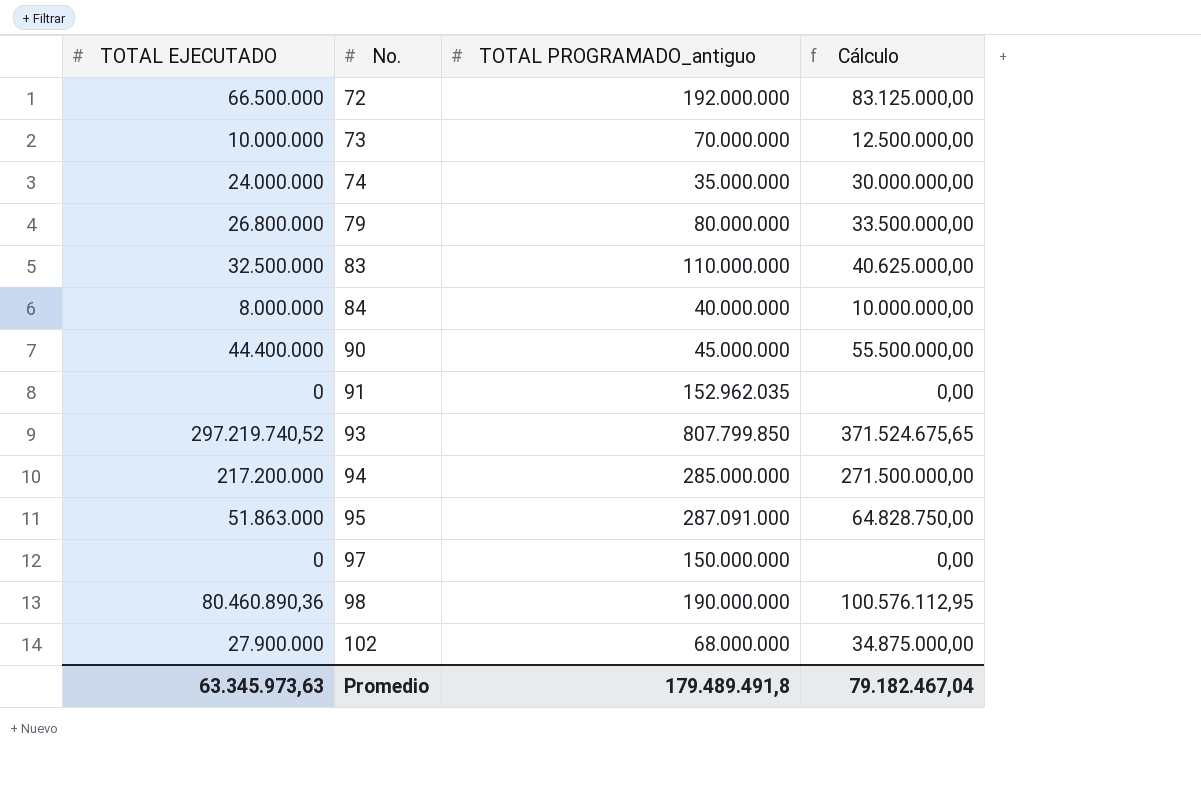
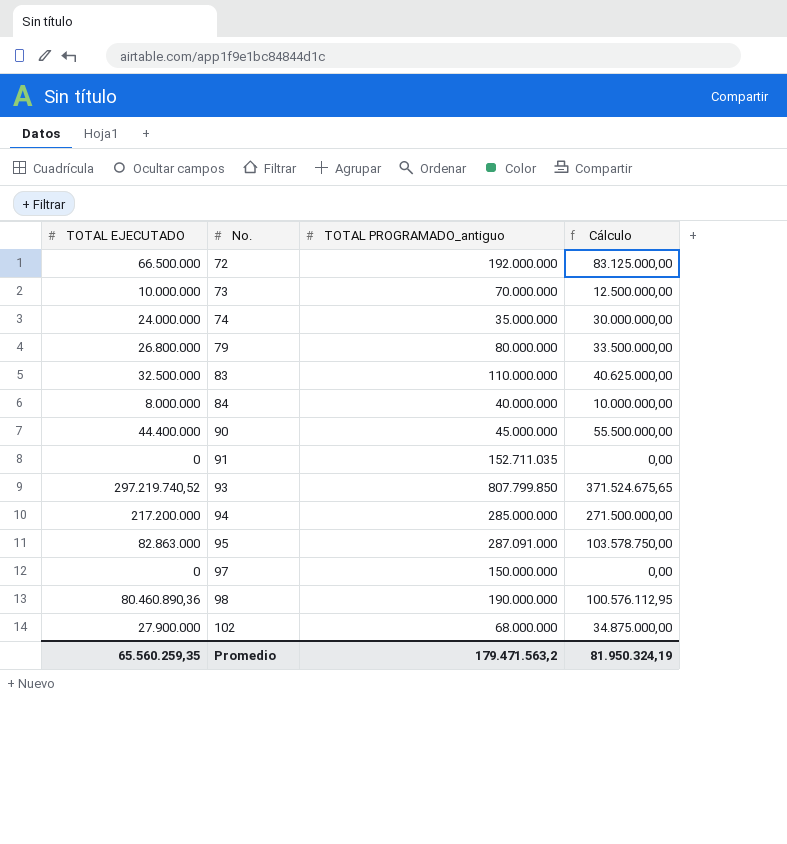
91 | TOTAL PROGRAMADO_antiguo: 152.962.035 -> 152.711.035
95 | TOTAL EJECUTADO: 51.863.000 -> 82.863.000
95 | Cálculo: 64.828.750,00 -> 103.578.750,00
Promedio | TOTAL EJECUTADO: 63.345.973,63 -> 65.560.259,35
Promedio | TOTAL PROGRAMADO_antiguo: 179.489.491,8 -> 179.471.563,2
Promedio | Cálculo: 79.182.467,04 -> 81.950.324,19

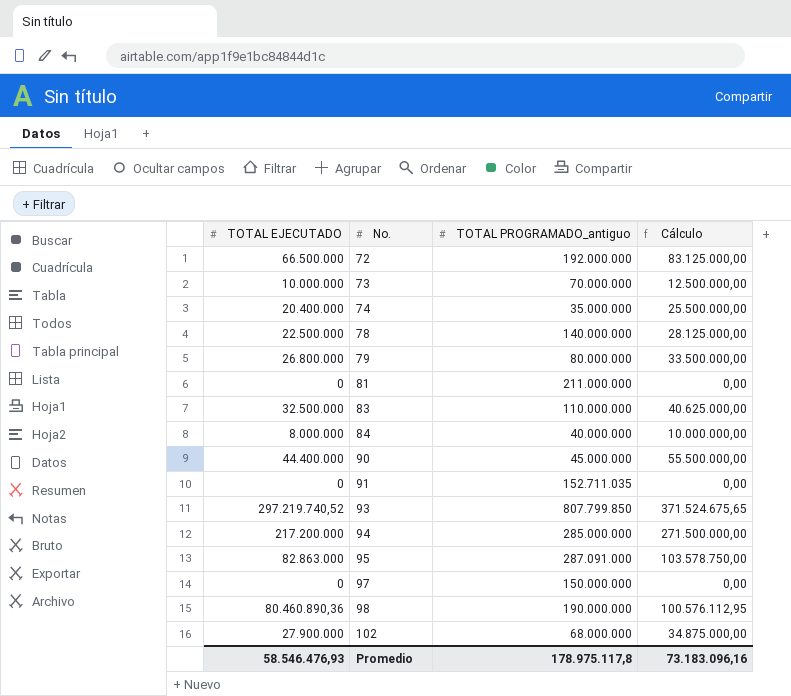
74 | TOTAL EJECUTADO: 24.000.000 -> 20.400.000
74 | Cálculo: 30.000.000,00 -> 25.500.000,00
row 78: none -> 22.500.000 | 140.000.000 | 28.125.000,00
row 81: none -> 0 | 211.000.000 | 0,00
Promedio | TOTAL EJECUTADO: 65.560.259,35 -> 58.546.476,93
Promedio | TOTAL PROGRAMADO_antiguo: 179.471.563,2 -> 178.975.117,8
Promedio | Cálculo: 81.950.324,19 -> 73.183.096,16

